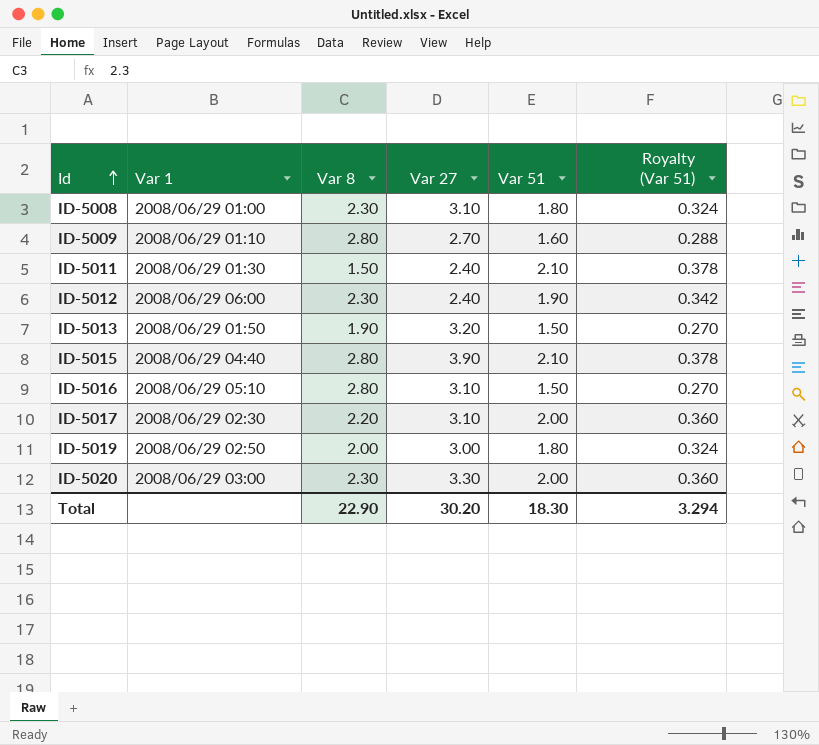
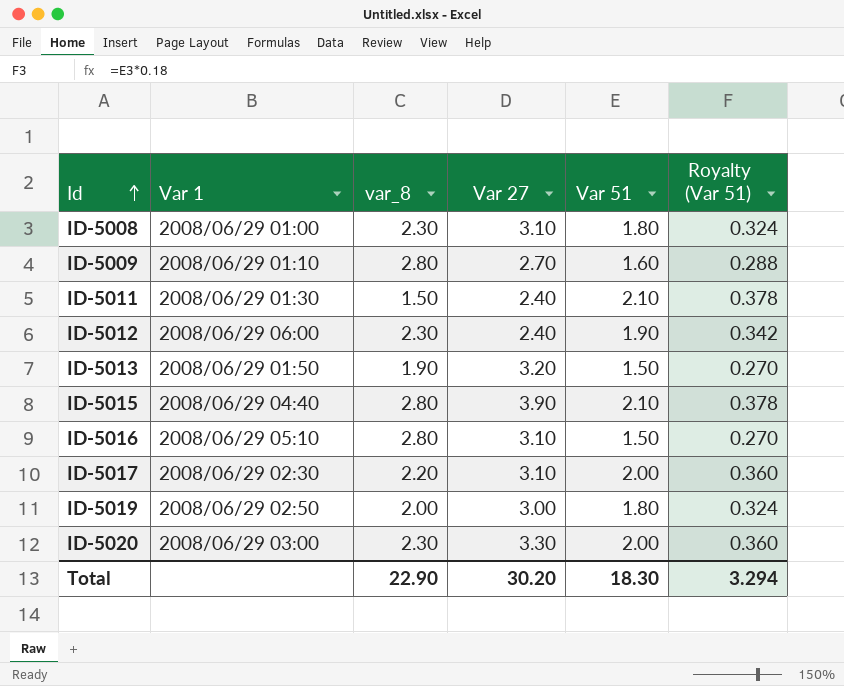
column name: Var 8 -> var_8

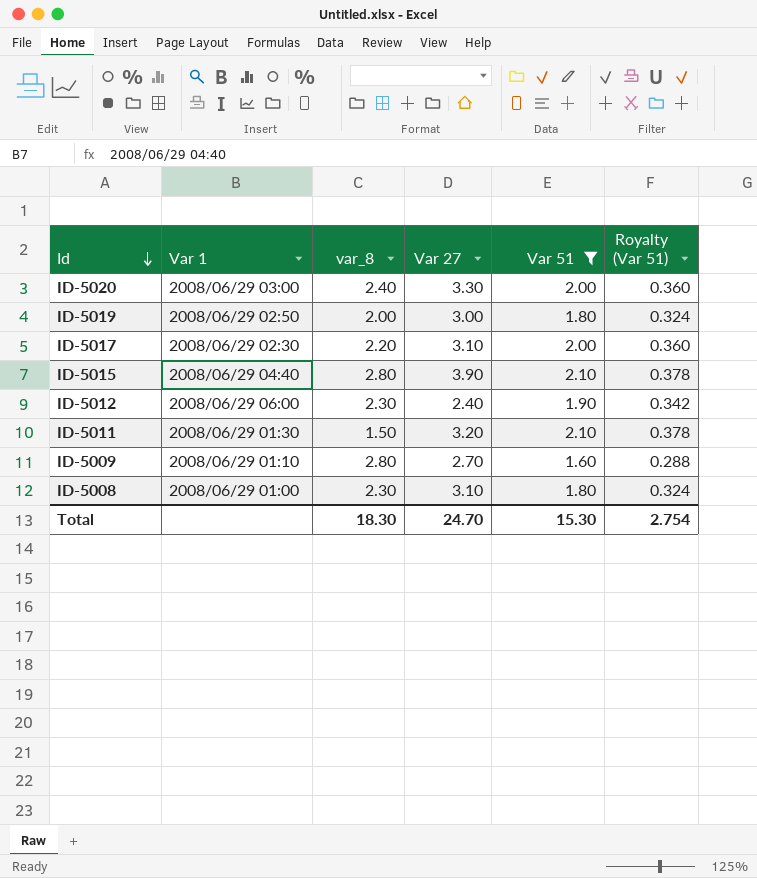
filter: none -> Var 51 != 1.50
row order: Id ascending -> Id descending
ID-5020 | var_8: 2.30 -> 2.40
ID-5011 | Var 27: 2.40 -> 3.20
Total | var_8: 22.90 -> 18.30
Total | Var 27: 30.20 -> 24.70
Total | Var 51: 18.30 -> 15.30
Total | Royalty (Var 51): 3.294 -> 2.754

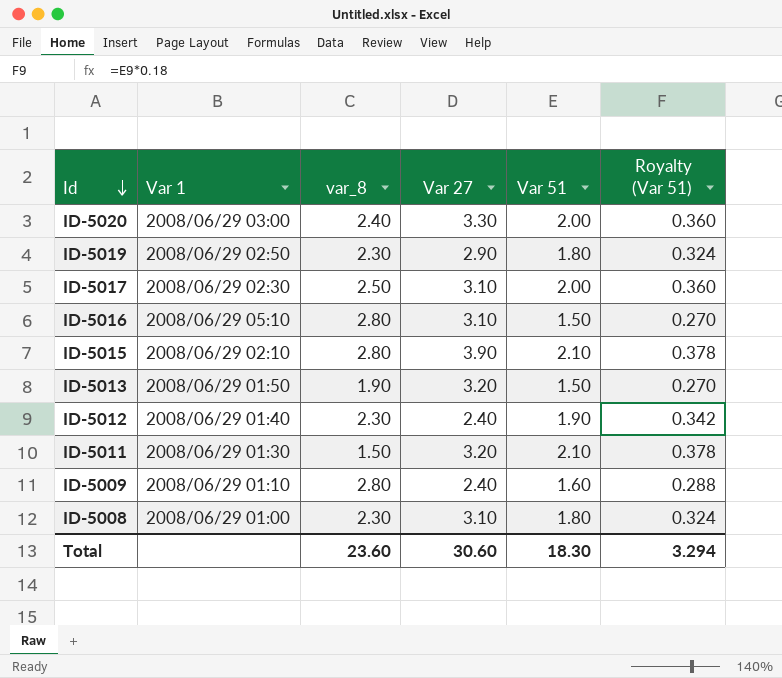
filter: Var 51 != 1.50 -> none
ID-5019 | var_8: 2.00 -> 2.30
ID-5019 | Var 27: 3.00 -> 2.90
ID-5017 | var_8: 2.20 -> 2.50
ID-5015 | Var 1: 2008/06/29 04:40 -> 2008/06/29 02:10
ID-5012 | Var 1: 2008/06/29 06:00 -> 2008/06/29 01:40
ID-5009 | Var 27: 2.70 -> 2.40
Total | var_8: 18.30 -> 23.60
Total | Var 27: 24.70 -> 30.60
Total | Var 51: 15.30 -> 18.30
Total | Royalty (Var 51): 2.754 -> 3.294

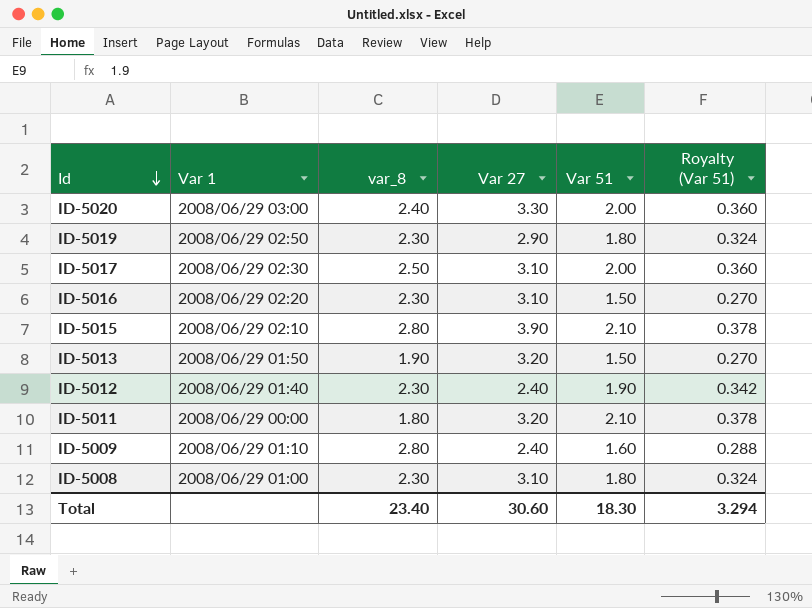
ID-5016 | Var 1: 2008/06/29 05:10 -> 2008/06/29 02:20
ID-5016 | var_8: 2.80 -> 2.30
ID-5011 | Var 1: 2008/06/29 01:30 -> 2008/06/29 00:00
ID-5011 | var_8: 1.50 -> 1.80
Total | var_8: 23.60 -> 23.40

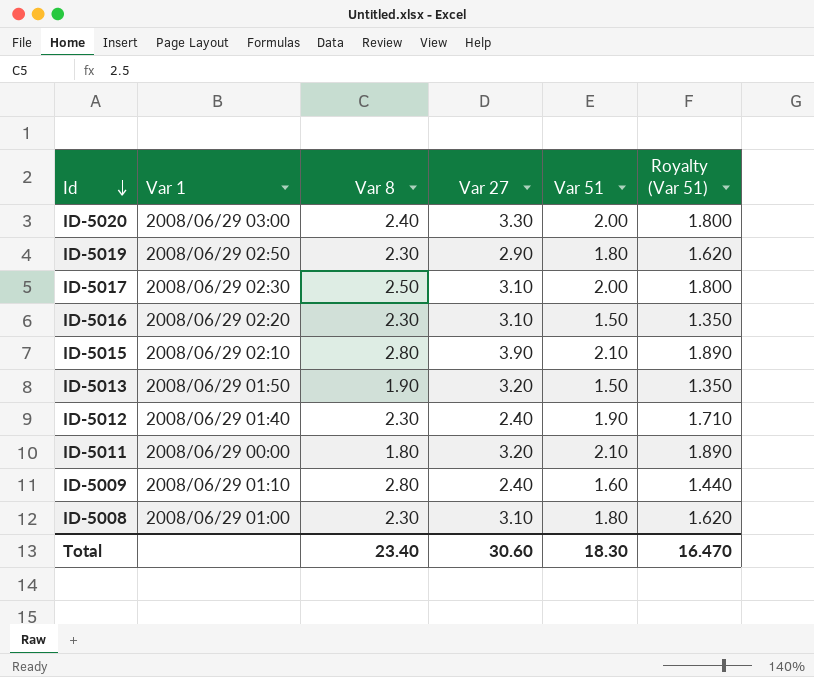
column name: var_8 -> Var 8
column Royalty (Var 51) | formula: [Var 51] * 0.18 -> [Var 51] * 0.9
Total | Royalty (Var 51): 3.294 -> 16.470

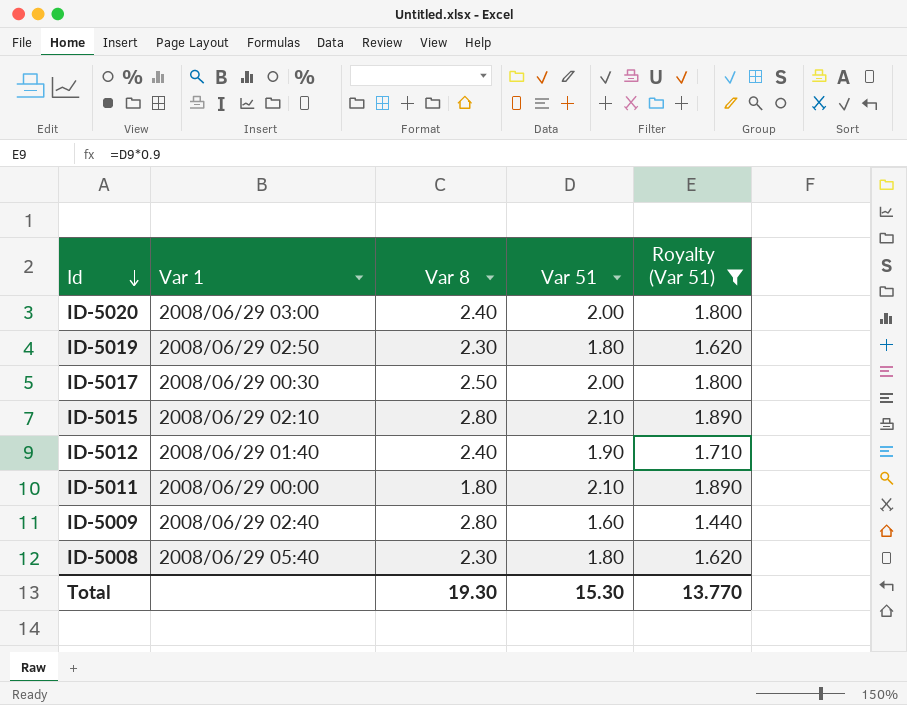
filter: none -> Royalty (Var 51) != 1.350
column Var 27 | position: 4 -> none
ID-5017 | Var 1: 2008/06/29 02:30 -> 2008/06/29 00:30
ID-5012 | Var 8: 2.30 -> 2.40
ID-5009 | Var 1: 2008/06/29 01:10 -> 2008/06/29 02:40
ID-5008 | Var 1: 2008/06/29 01:00 -> 2008/06/29 05:40
Total | Var 8: 23.40 -> 19.30
Total | Var 51: 18.30 -> 15.30
Total | Royalty (Var 51): 16.470 -> 13.770

